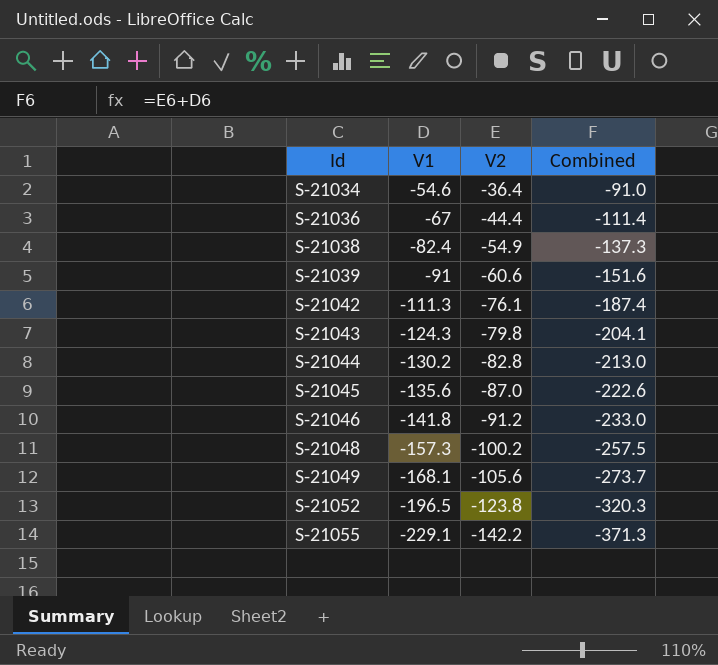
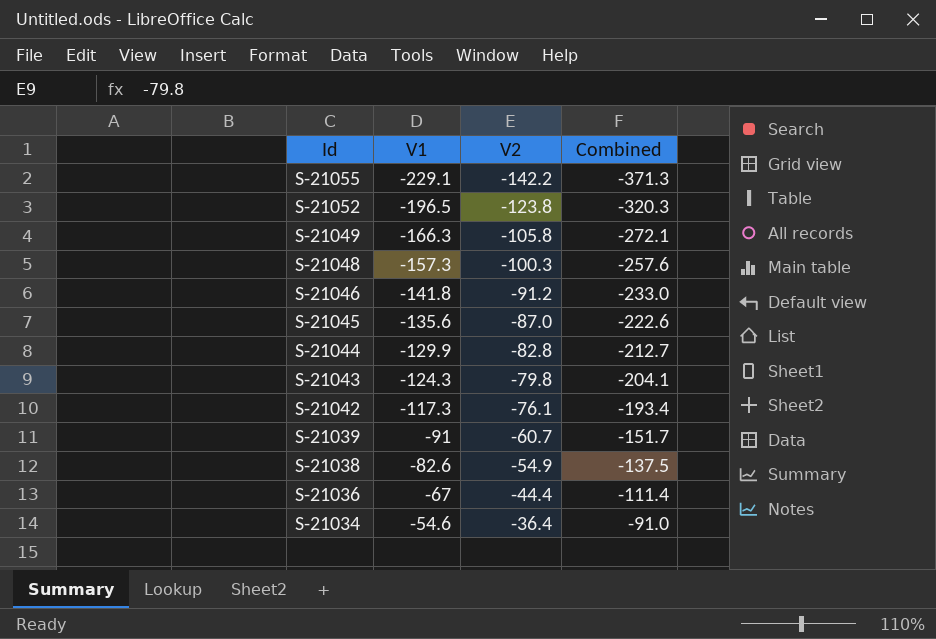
row order: Id ascending -> Id descending
S-21049 | V1: -168.1 -> -166.3
S-21049 | V2: -105.6 -> -105.8
S-21049 | Combined: -273.7 -> -272.1
S-21048 | V2: -100.2 -> -100.3
S-21048 | Combined: -257.5 -> -257.6
S-21044 | V1: -130.2 -> -129.9
S-21044 | Combined: -213.0 -> -212.7
S-21042 | V1: -111.3 -> -117.3
S-21042 | Combined: -187.4 -> -193.4
S-21039 | V2: -60.6 -> -60.7
S-21039 | Combined: -151.6 -> -151.7
S-21038 | V1: -82.4 -> -82.6
S-21038 | Combined: -137.3 -> -137.5

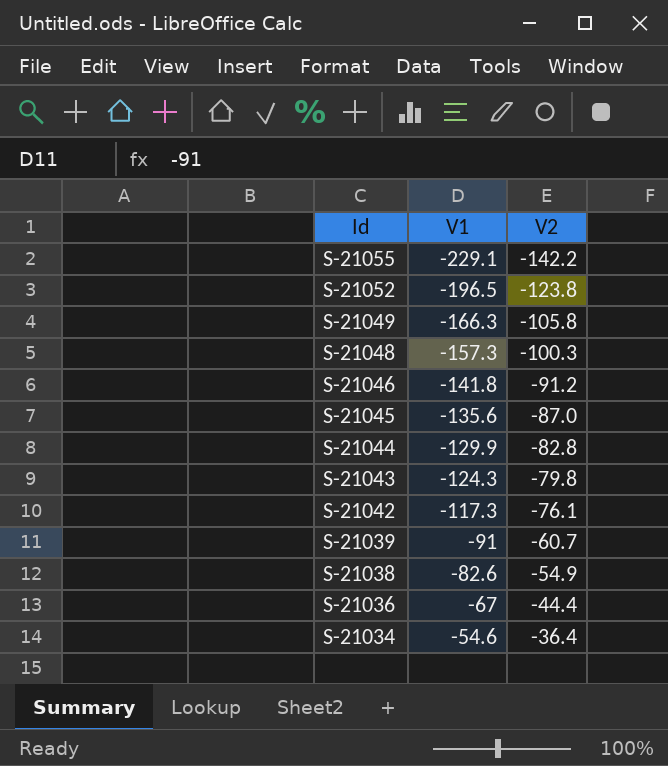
column Combined | formula: [V1] + [V2] -> none

